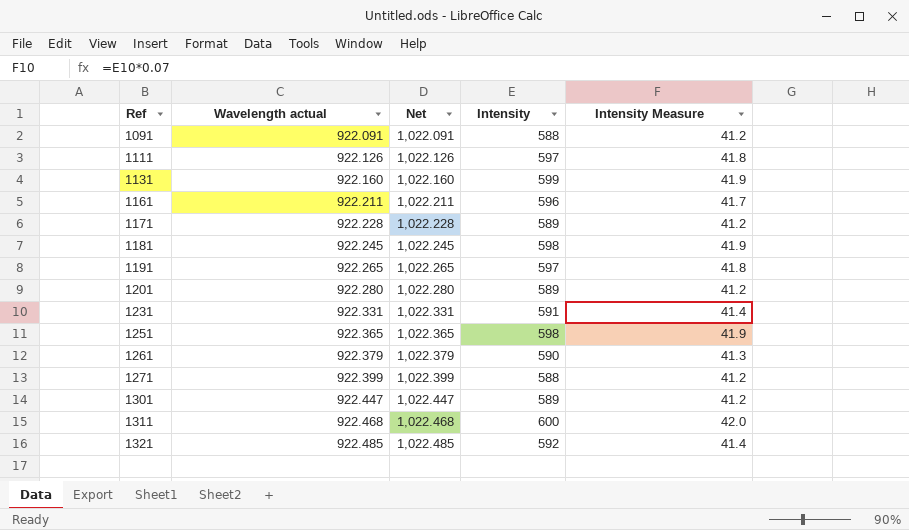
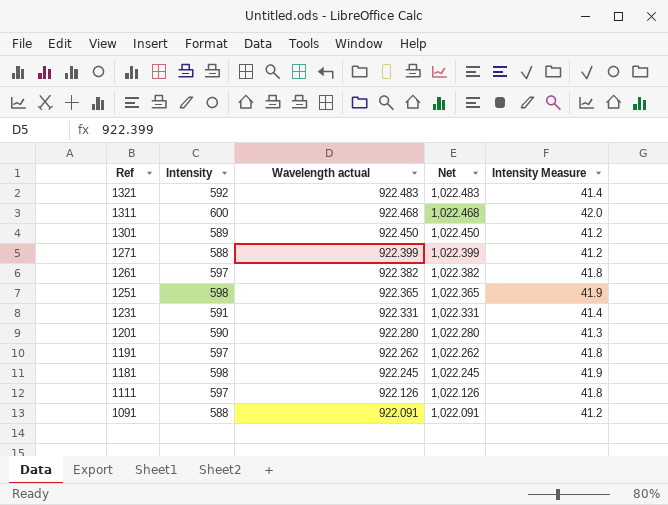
row order: Ref ascending -> Ref descending
column Intensity | position: 4 -> 2
row 1131: 922.160 | 1,022.160 | 599 | 41.9 -> none
row 1161: 922.211 | 1,022.211 | 596 | 41.7 -> none
row 1171: 922.228 | 1,022.228 | 589 | 41.2 -> none
1321 | Wavelength actual: 922.485 -> 922.483
1321 | Net: 1,022.485 -> 1,022.483
1301 | Wavelength actual: 922.447 -> 922.450
1301 | Net: 1,022.447 -> 1,022.450
1261 | Intensity: 590 -> 597
1261 | Wavelength actual: 922.379 -> 922.382
1261 | Net: 1,022.379 -> 1,022.382
1261 | Intensity Measure: 41.3 -> 41.8
1201 | Intensity: 589 -> 590
1201 | Intensity Measure: 41.2 -> 41.3
1191 | Wavelength actual: 922.265 -> 922.262
1191 | Net: 1,022.265 -> 1,022.262

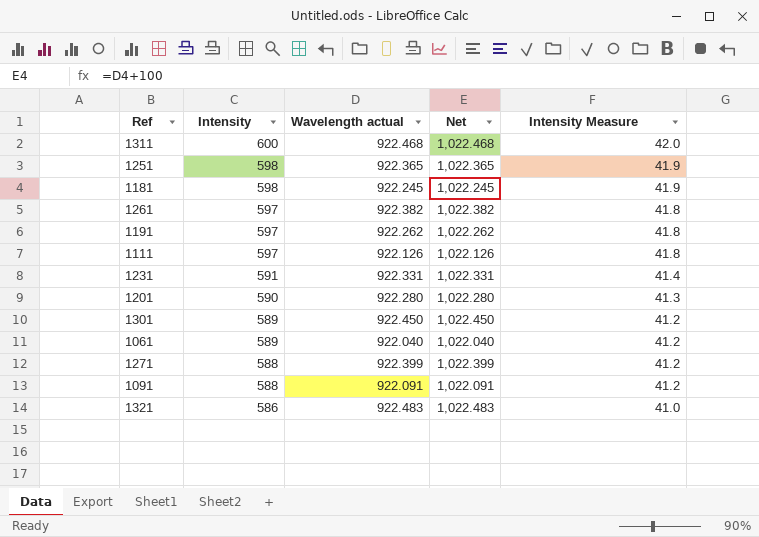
row order: Ref descending -> Intensity descending
row 1061: none -> 589 | 922.040 | 1,022.040 | 41.2
1321 | Intensity: 592 -> 586
1321 | Intensity Measure: 41.4 -> 41.0

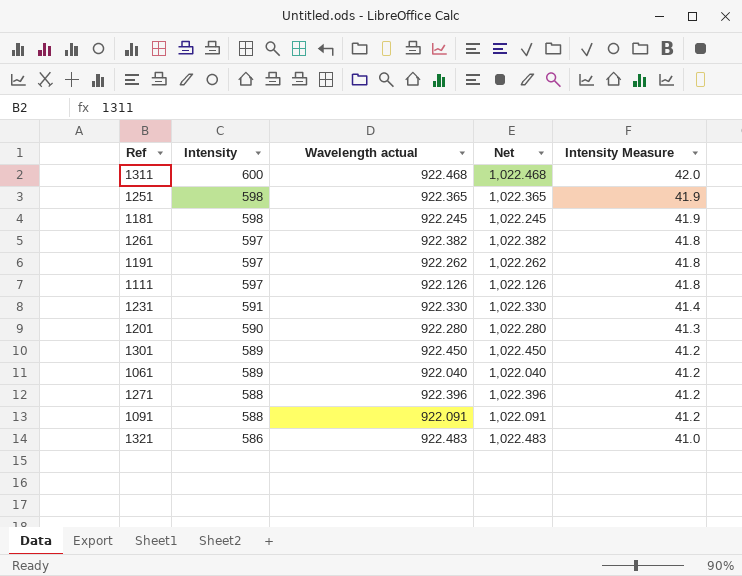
1231 | Wavelength actual: 922.331 -> 922.330
1231 | Net: 1,022.331 -> 1,022.330
1271 | Wavelength actual: 922.399 -> 922.396
1271 | Net: 1,022.399 -> 1,022.396

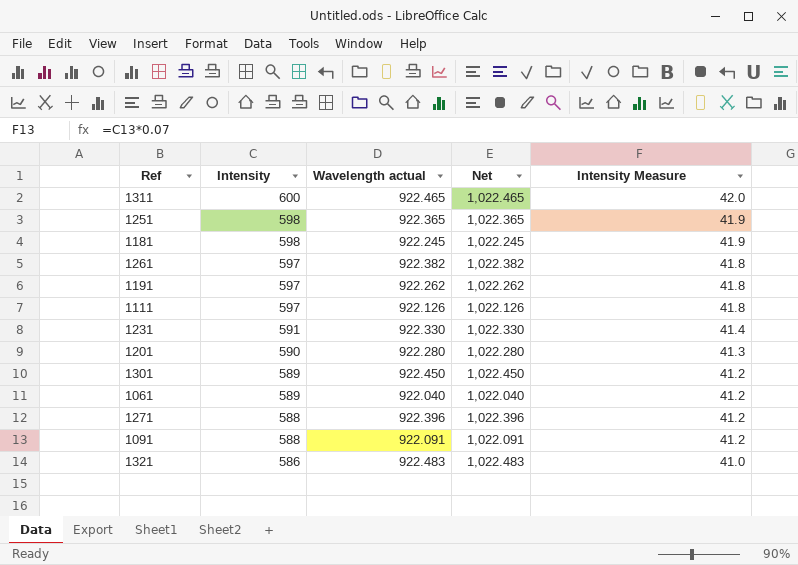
1311 | Wavelength actual: 922.468 -> 922.465
1311 | Net: 1,022.468 -> 1,022.465

